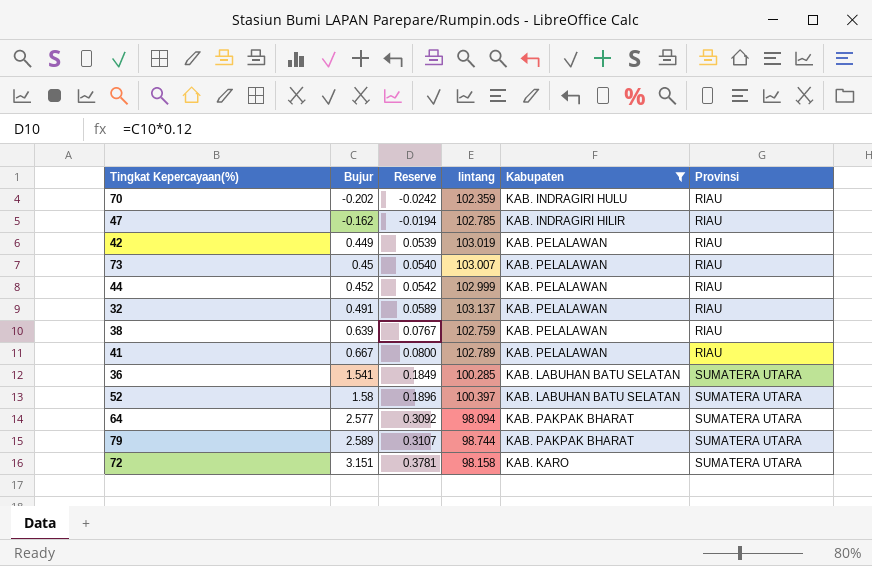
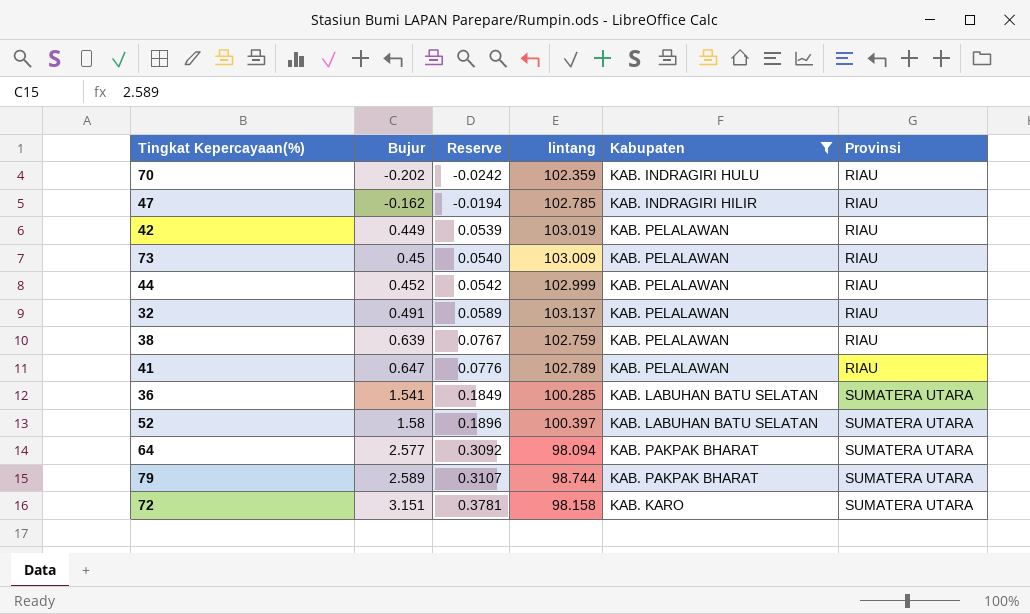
73 | lintang: 103.007 -> 103.009
41 | Bujur: 0.667 -> 0.647
41 | Reserve: 0.0800 -> 0.0776

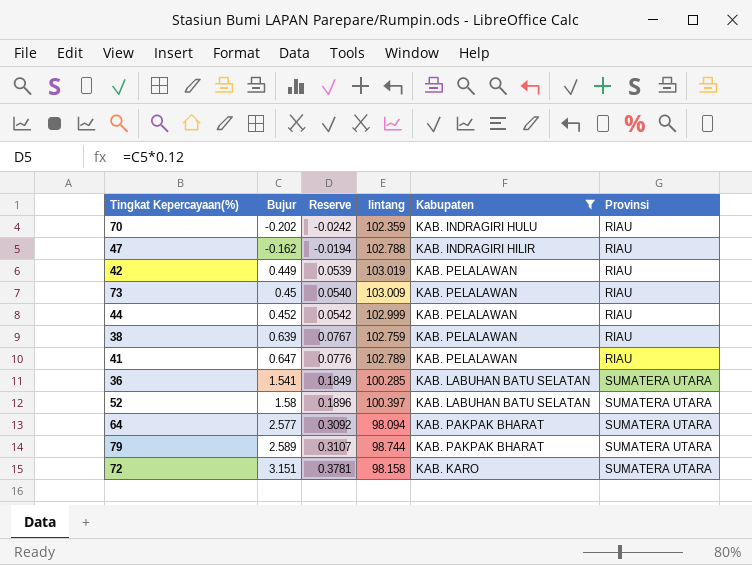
row 32: 0.491 | 0.0589 | 103.137 | KAB. PELALAWAN | RIAU -> none
47 | lintang: 102.785 -> 102.788

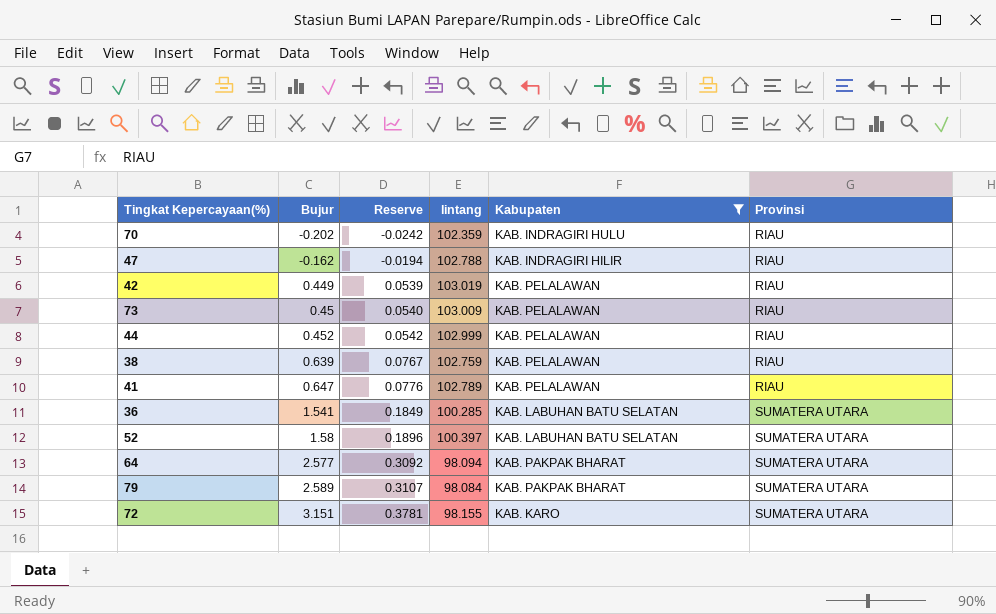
79 | lintang: 98.744 -> 98.084
72 | lintang: 98.158 -> 98.155

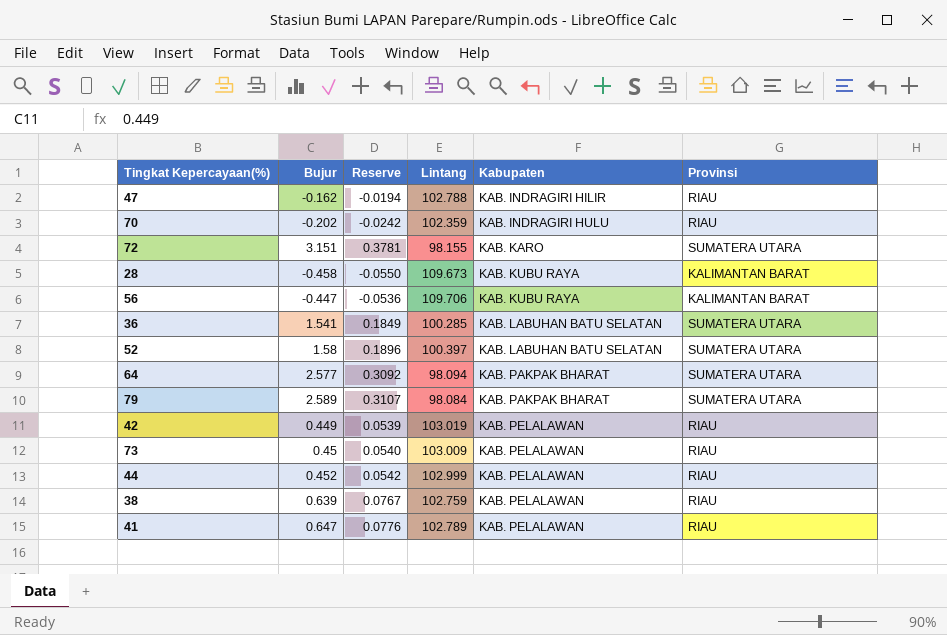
filter: Kabupaten != KAB. KUBU RAYA -> none
row order: Bujur ascending -> Kabupaten ascending
column name: lintang -> Lintang

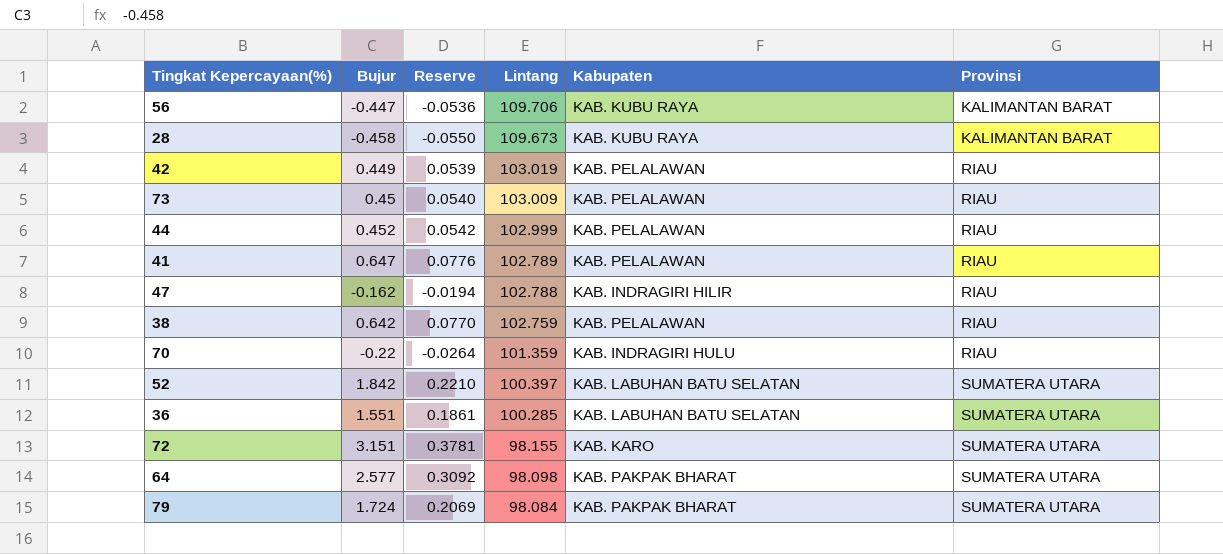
row order: Kabupaten ascending -> Lintang descending
38 | Bujur: 0.639 -> 0.642
38 | Reserve: 0.0767 -> 0.0770
70 | Bujur: -0.202 -> -0.22
70 | Reserve: -0.0242 -> -0.0264
70 | Lintang: 102.359 -> 101.359
52 | Bujur: 1.58 -> 1.842
52 | Reserve: 0.1896 -> 0.2210
36 | Bujur: 1.541 -> 1.551
36 | Reserve: 0.1849 -> 0.1861
64 | Lintang: 98.094 -> 98.098
79 | Bujur: 2.589 -> 1.724
79 | Reserve: 0.3107 -> 0.2069

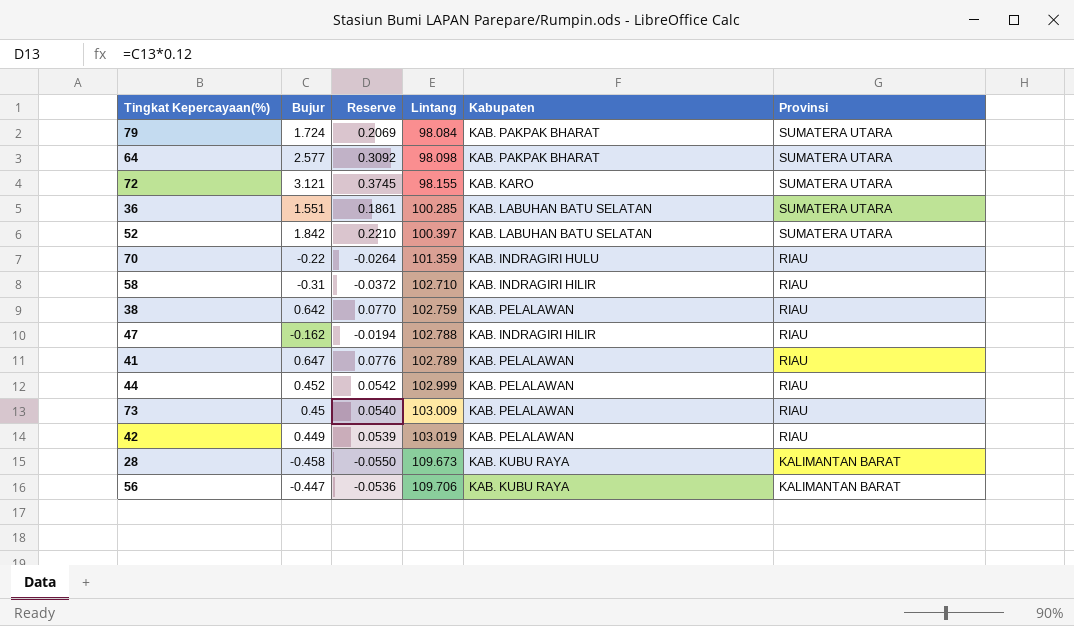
row order: Lintang descending -> Lintang ascending
72 | Bujur: 3.151 -> 3.121
72 | Reserve: 0.3781 -> 0.3745
row 58: none -> -0.31 | -0.0372 | 102.710 | KAB. INDRAGIRI HILIR | RIAU

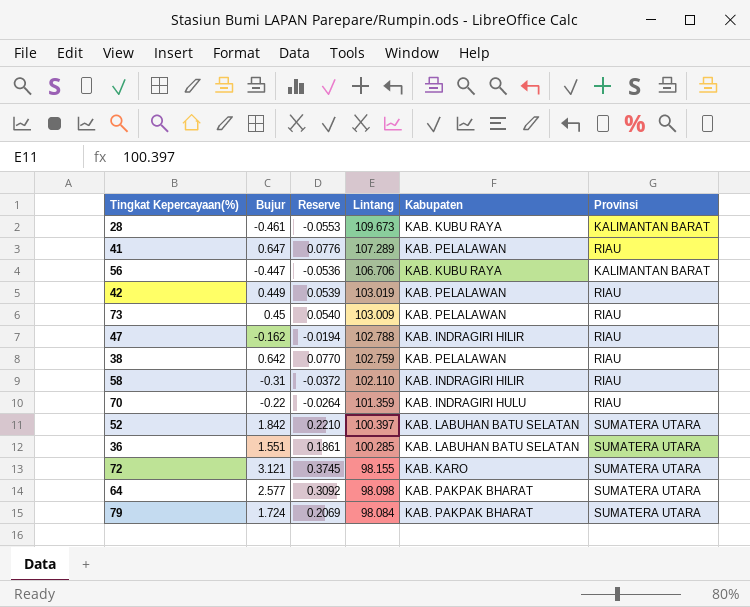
row order: Lintang ascending -> Lintang descending
row 44: 0.452 | 0.0542 | 102.999 | KAB. PELALAWAN | RIAU -> none
28 | Bujur: -0.458 -> -0.461
28 | Reserve: -0.0550 -> -0.0553
41 | Lintang: 102.789 -> 107.289
56 | Lintang: 109.706 -> 106.706
58 | Lintang: 102.710 -> 102.110

